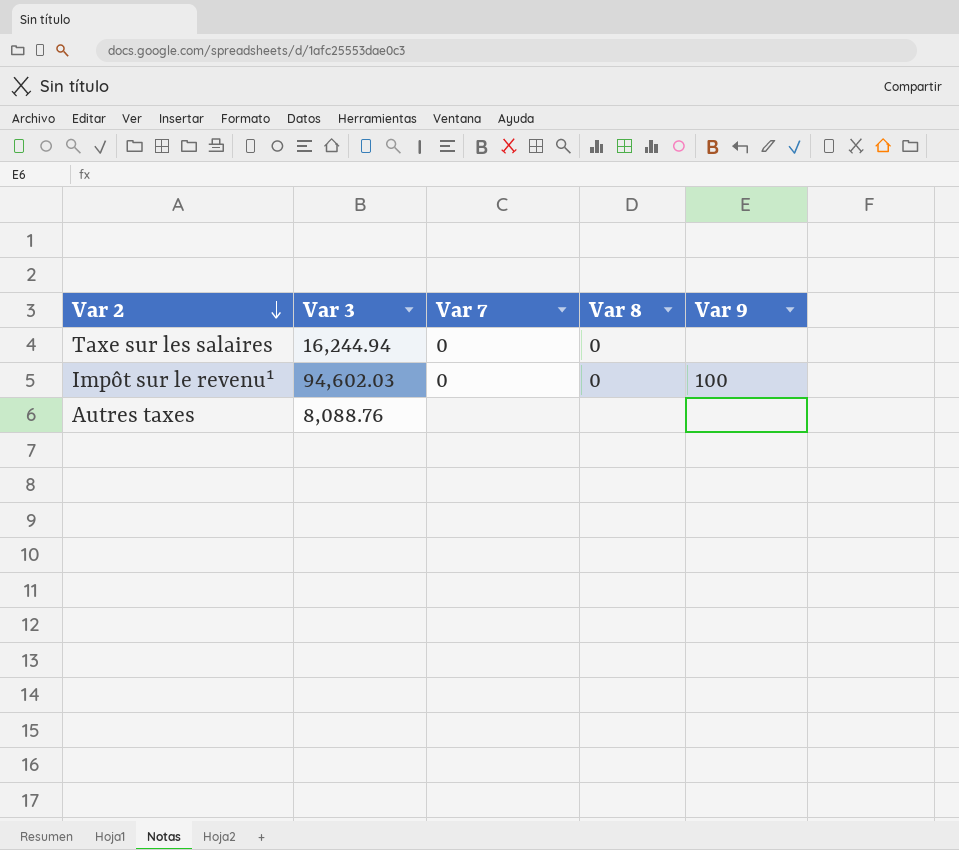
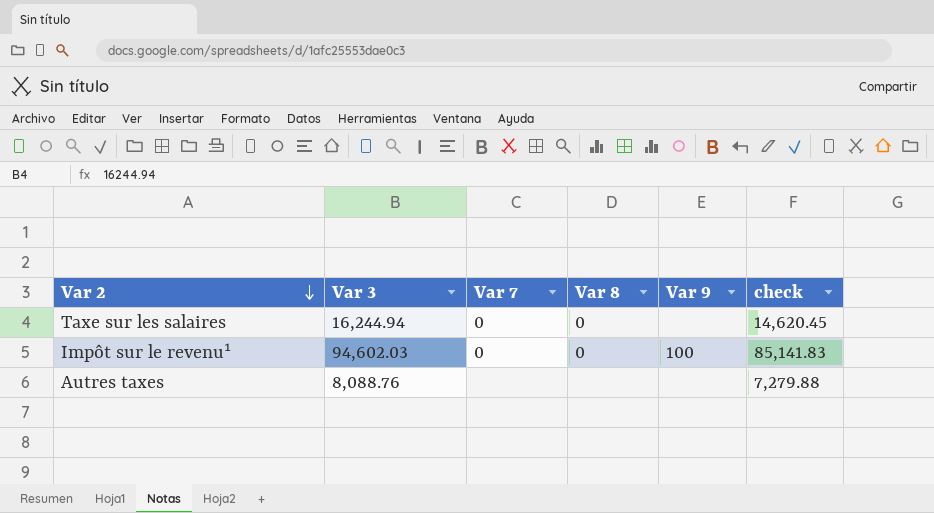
column check | formula: none -> [Var 3] * 0.9

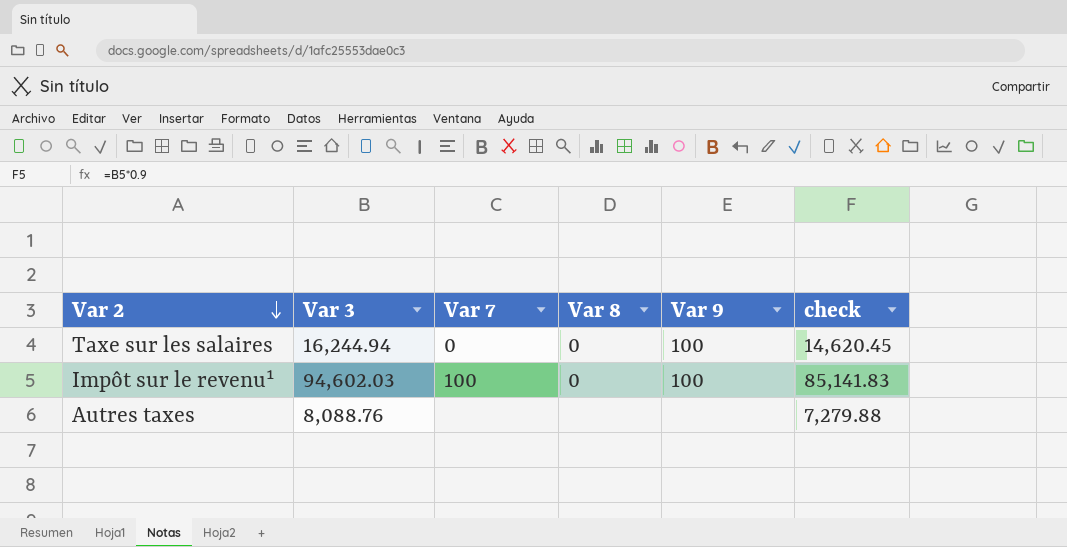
Taxe sur les salaires | Var 9: none -> 100
Impôt sur le revenu¹ | Var 7: 0 -> 100

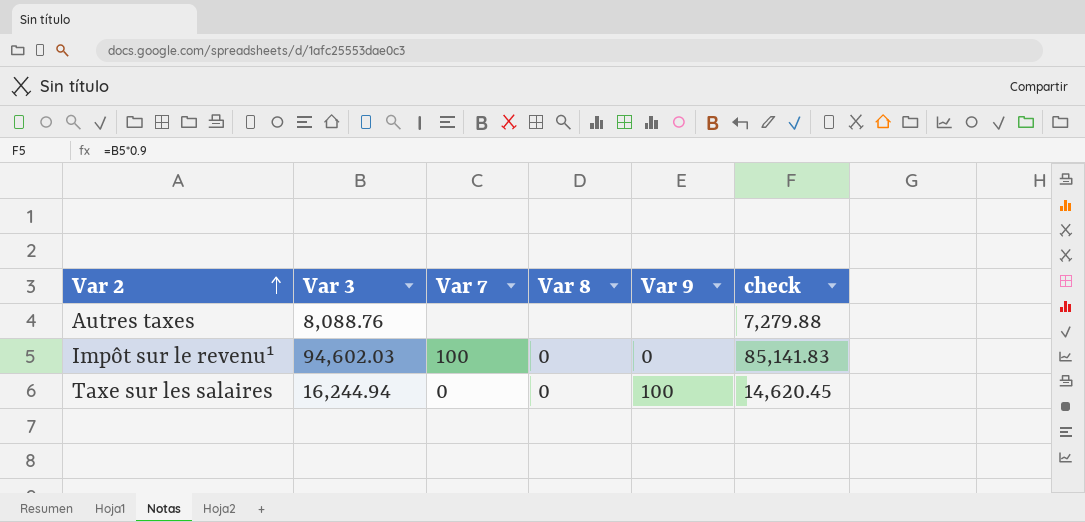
row order: Var 2 descending -> Var 2 ascending
Impôt sur le revenu¹ | Var 9: 100 -> 0

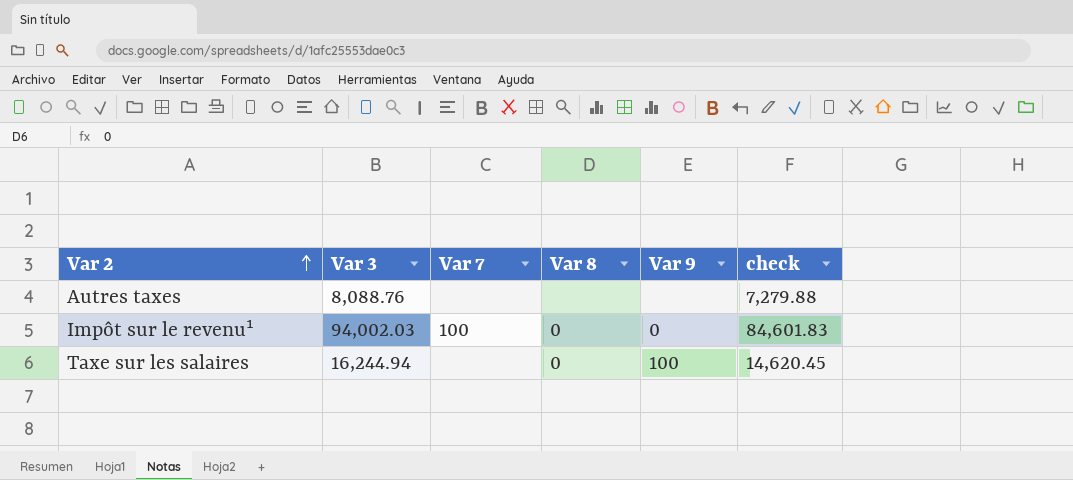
Impôt sur le revenu¹ | Var 3: 94,602.03 -> 94,002.03
Impôt sur le revenu¹ | check: 85,141.83 -> 84,601.83
Taxe sur les salaires | Var 7: 0 -> none

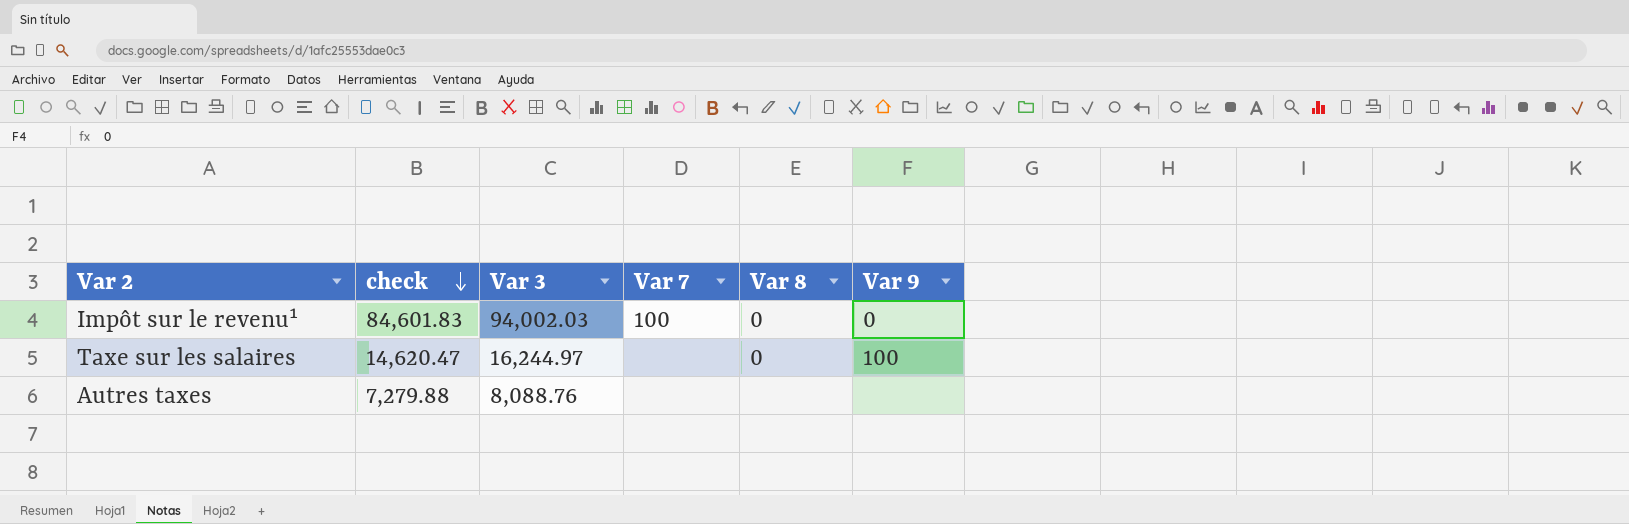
row order: Var 2 ascending -> check descending
column check | position: 6 -> 2
Taxe sur les salaires | check: 14,620.45 -> 14,620.47
Taxe sur les salaires | Var 3: 16,244.94 -> 16,244.97

